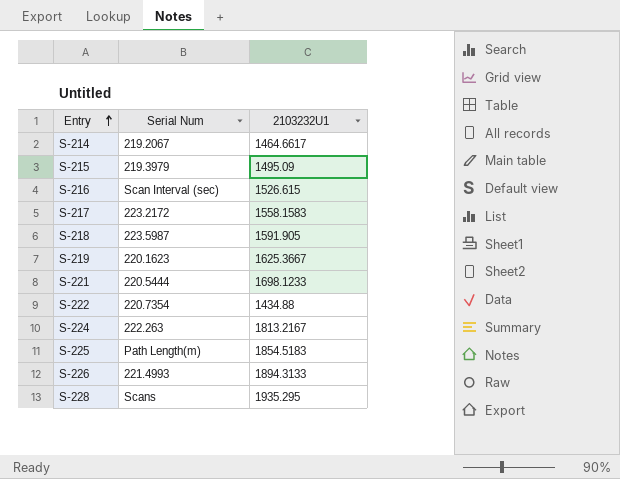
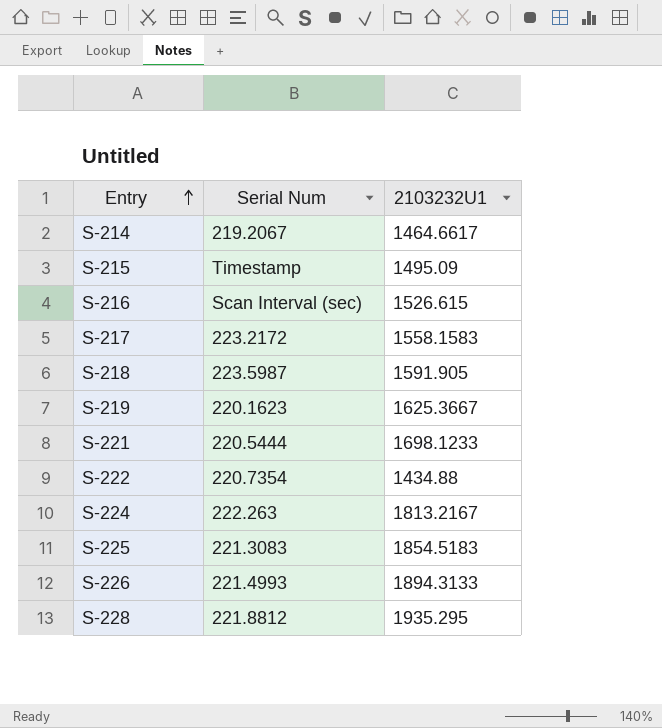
S-215 | Serial Num: 219.3979 -> Timestamp
S-225 | Serial Num: Path Length(m) -> 221.3083
S-228 | Serial Num: Scans -> 221.8812

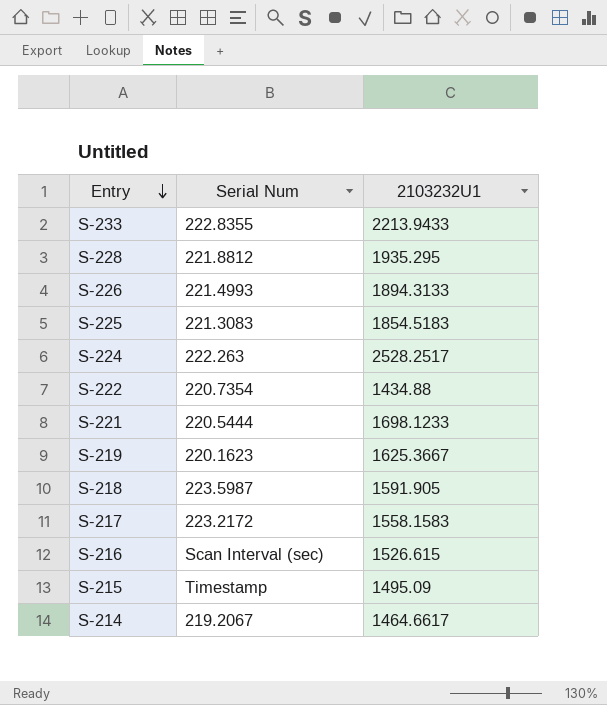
row order: Entry ascending -> Entry descending
row S-233: none -> 222.8355 | 2213.9433
S-224 | 2103232U1: 1813.2167 -> 2528.2517

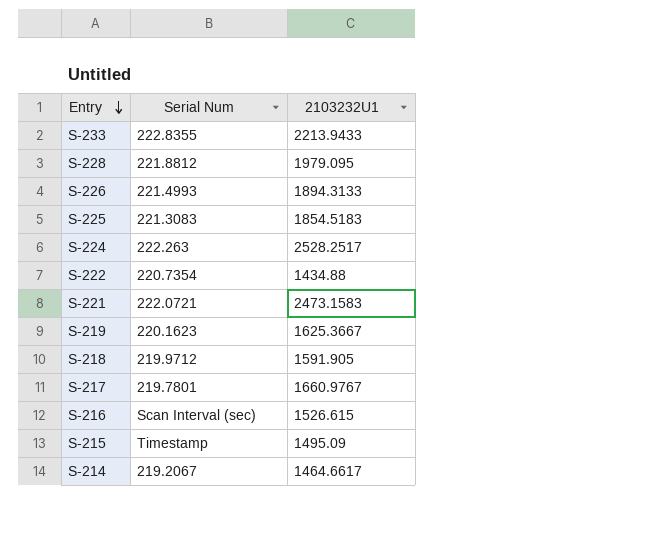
S-228 | 2103232U1: 1935.295 -> 1979.095
S-221 | Serial Num: 220.5444 -> 222.0721
S-221 | 2103232U1: 1698.1233 -> 2473.1583
S-218 | Serial Num: 223.5987 -> 219.9712
S-217 | Serial Num: 223.2172 -> 219.7801
S-217 | 2103232U1: 1558.1583 -> 1660.9767

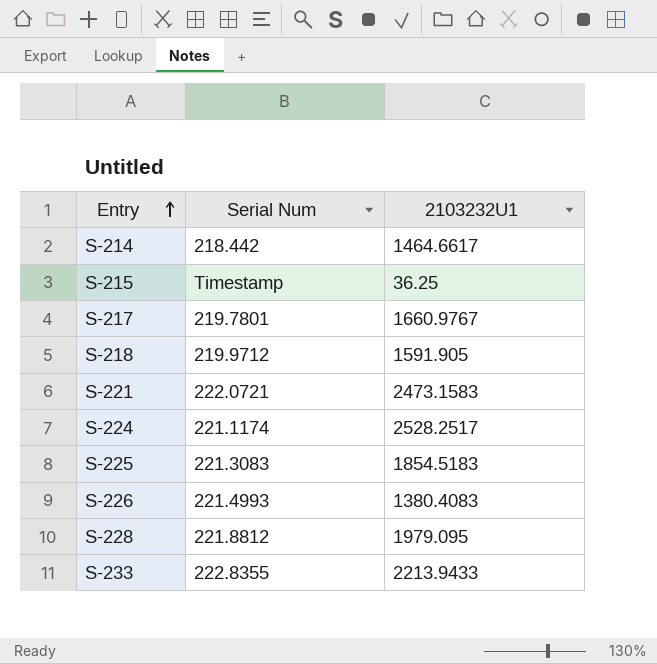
row order: Entry descending -> Entry ascending
row S-222: 220.7354 | 1434.88 -> none
row S-219: 220.1623 | 1625.3667 -> none
row S-216: Scan Interval (sec) | 1526.615 -> none
S-214 | Serial Num: 219.2067 -> 218.442
S-215 | 2103232U1: 1495.09 -> 36.25
S-224 | Serial Num: 222.263 -> 221.1174
S-226 | 2103232U1: 1894.3133 -> 1380.4083

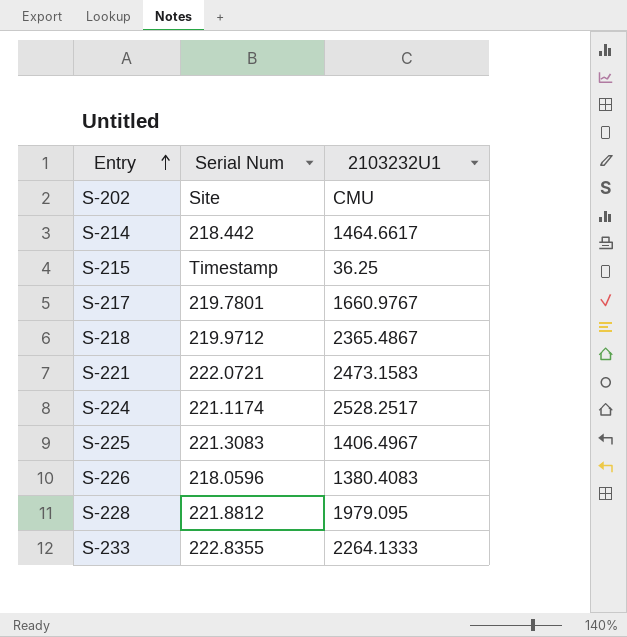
row S-202: none -> Site | CMU
S-218 | 2103232U1: 1591.905 -> 2365.4867
S-225 | 2103232U1: 1854.5183 -> 1406.4967
S-226 | Serial Num: 221.4993 -> 218.0596
S-233 | 2103232U1: 2213.9433 -> 2264.1333

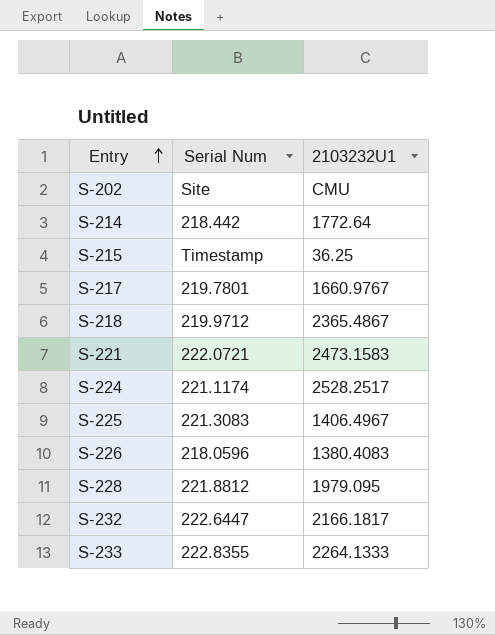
S-214 | 2103232U1: 1464.6617 -> 1772.64
row S-232: none -> 222.6447 | 2166.1817

